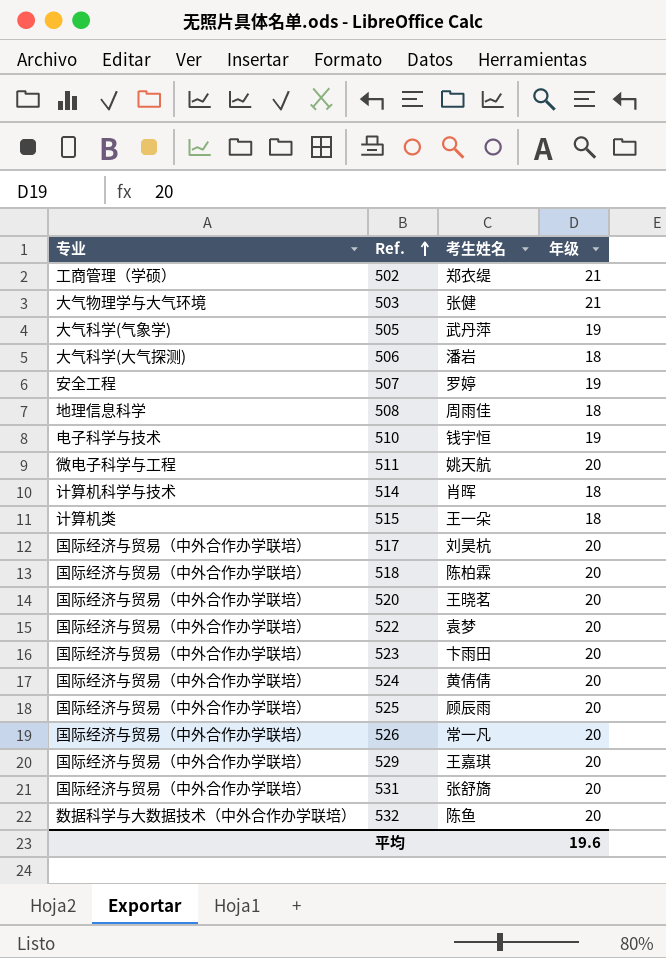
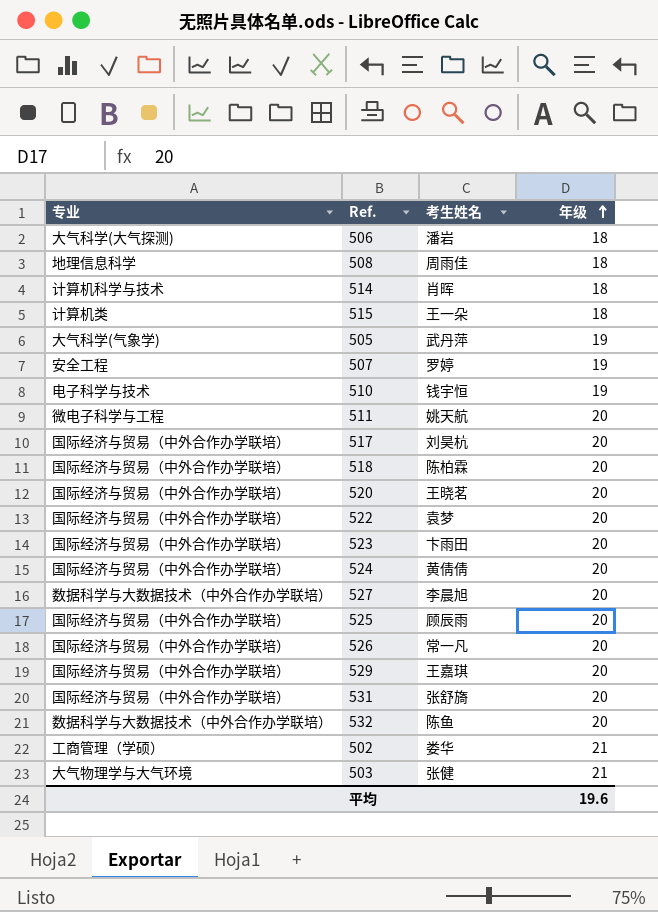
row order: Ref. ascending -> 年级 ascending
row 527: none -> 数据科学与大数据技术（中外合作办学联培） | 李晨旭 | 20
502 | 考生姓名: 郑衣缇 -> 娄华

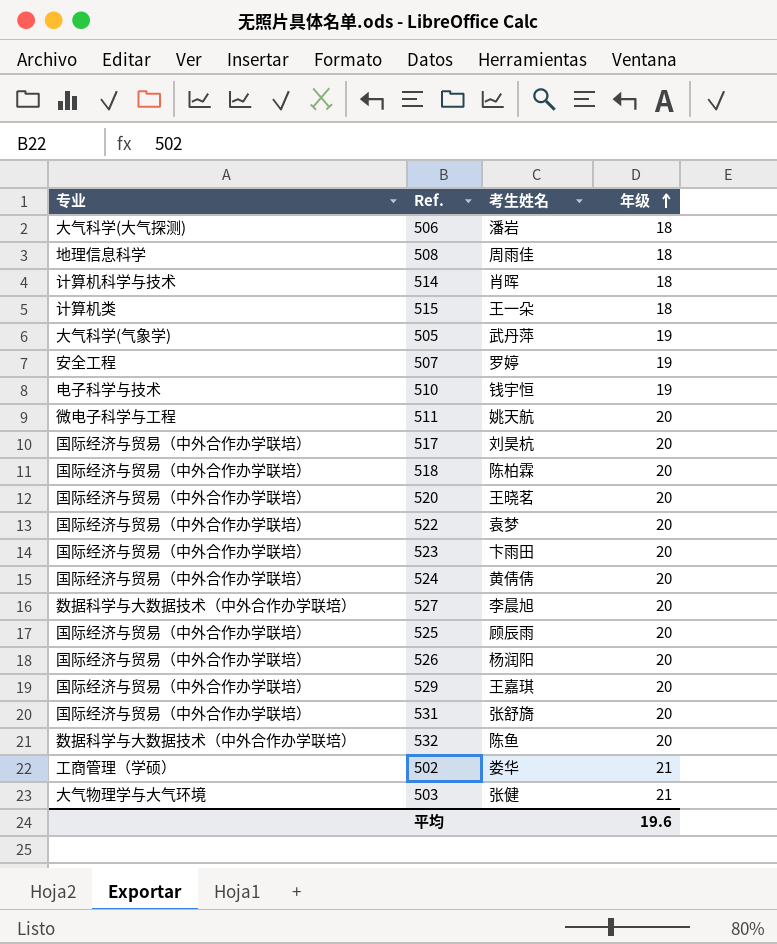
526 | 考生姓名: 常一凡 -> 杨润阳

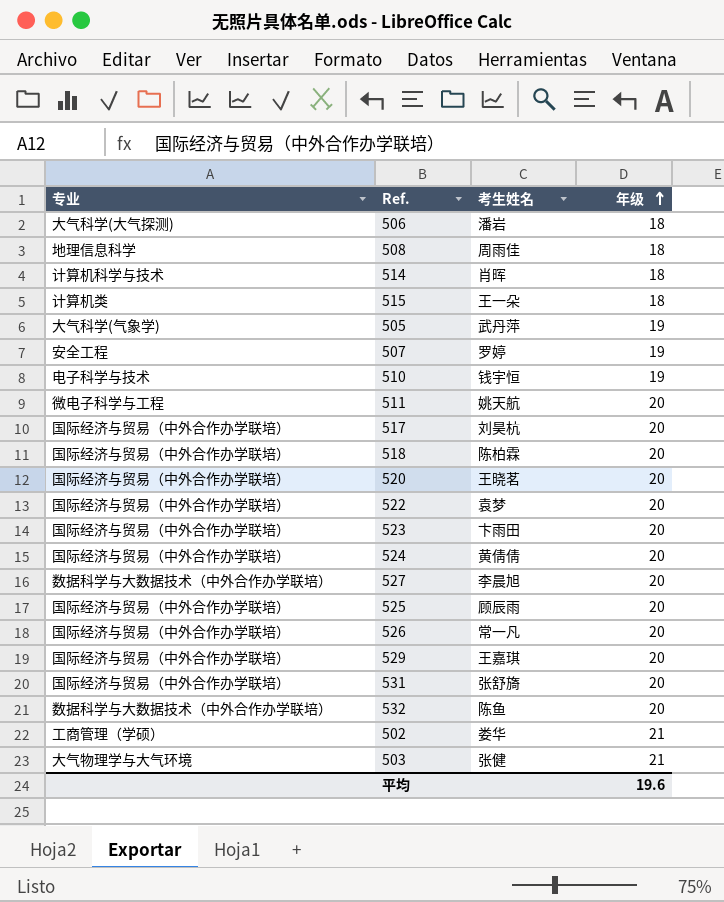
526 | 考生姓名: 杨润阳 -> 常一凡

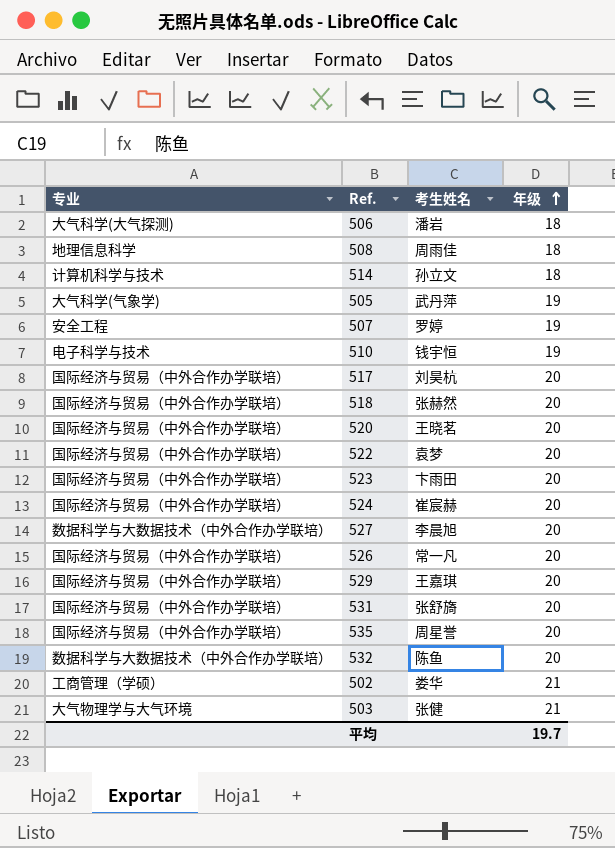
row 515: 计算机类 | 王一朵 | 18 -> none
row 511: 微电子科学与工程 | 姚天航 | 20 -> none
row 525: 国际经济与贸易（中外合作办学联培） | 顾辰雨 | 20 -> none
514 | 考生姓名: 肖晖 -> 孙立文
518 | 考生姓名: 陈柏霖 -> 张赫然
524 | 考生姓名: 黄倩倩 -> 崔宸赫
row 535: none -> 国际经济与贸易（中外合作办学联培） | 周星誉 | 20
平均 | 年级: 19.6 -> 19.7

